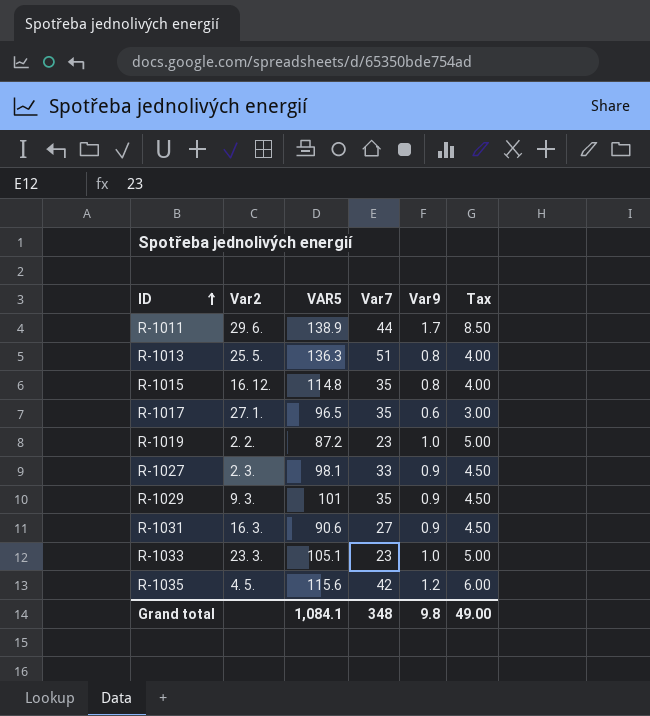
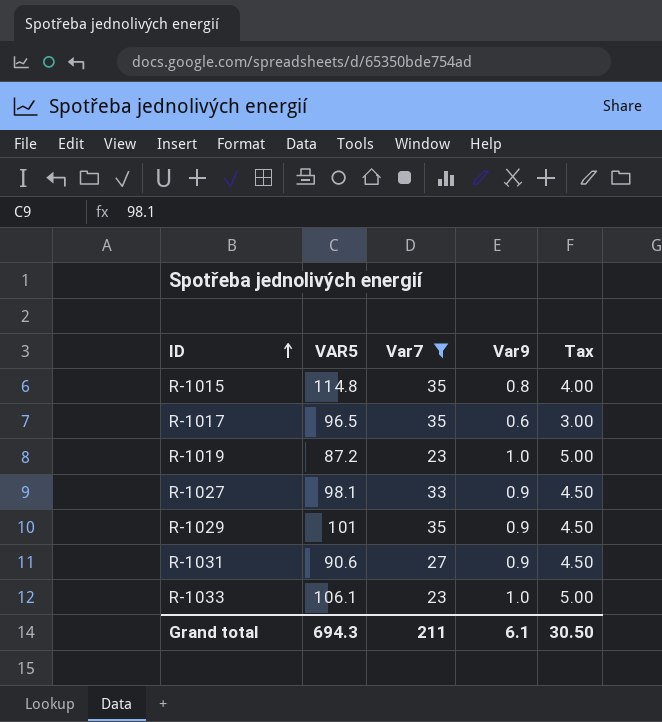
filter: none -> Var7 <= 35
column Var2 | position: 2 -> none
R-1033 | VAR5: 105.1 -> 106.1
Grand total | VAR5: 1,084.1 -> 694.3
Grand total | Var7: 348 -> 211
Grand total | Var9: 9.8 -> 6.1
Grand total | Tax: 49.00 -> 30.50

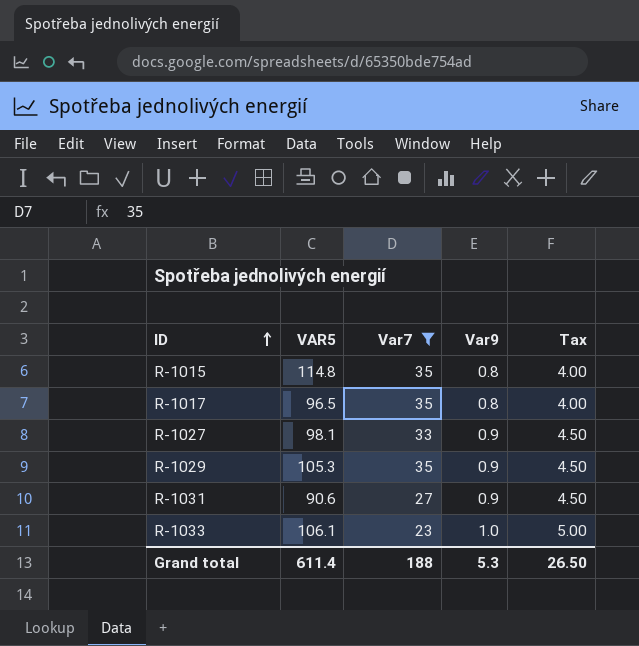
row R-1019: 87.2 | 23 | 1.0 | 5.00 -> none
R-1017 | Var9: 0.6 -> 0.8
R-1017 | Tax: 3.00 -> 4.00
R-1029 | VAR5: 101 -> 105.3
Grand total | VAR5: 694.3 -> 611.4
Grand total | Var7: 211 -> 188
Grand total | Var9: 6.1 -> 5.3
Grand total | Tax: 30.50 -> 26.50

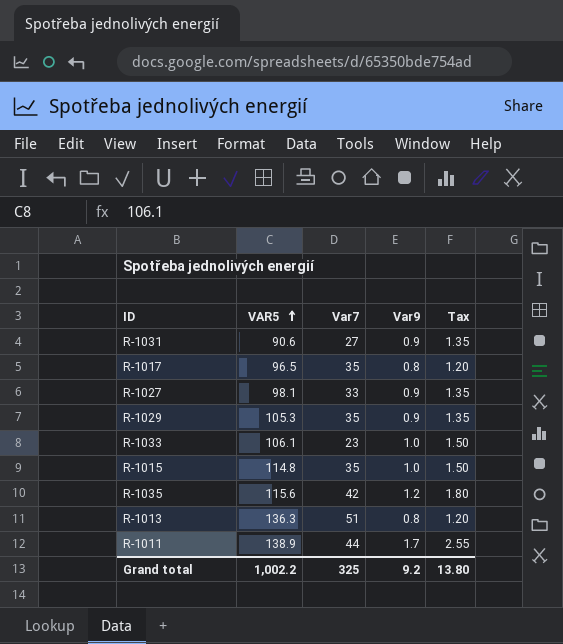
filter: Var7 <= 35 -> none
row order: ID ascending -> VAR5 ascending
column Tax | formula: [Var9] * 5 -> [Var9] * 1.5
R-1015 | Var9: 0.8 -> 1.0
Grand total | VAR5: 611.4 -> 1,002.2
Grand total | Var7: 188 -> 325
Grand total | Var9: 5.3 -> 9.2
Grand total | Tax: 26.50 -> 13.80

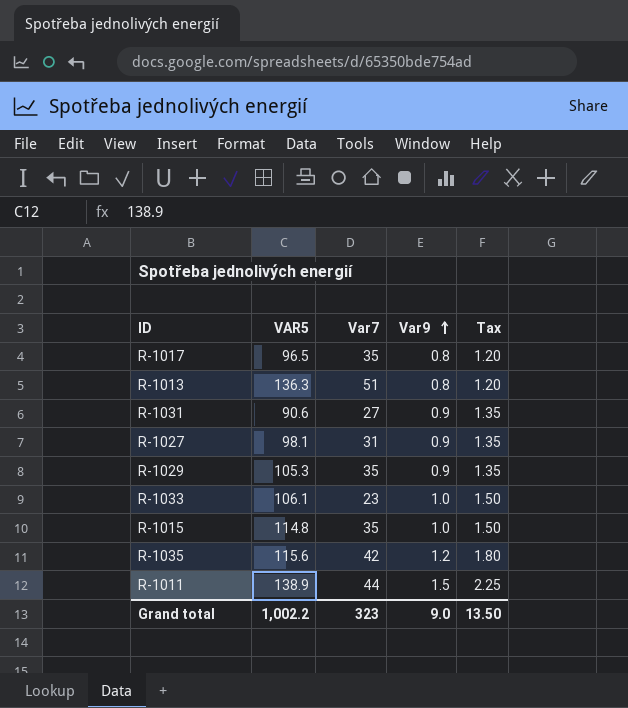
row order: VAR5 ascending -> Var9 ascending
R-1027 | Var7: 33 -> 31
R-1011 | Var9: 1.7 -> 1.5
R-1011 | Tax: 2.55 -> 2.25
Grand total | Var7: 325 -> 323
Grand total | Var9: 9.2 -> 9.0
Grand total | Tax: 13.80 -> 13.50

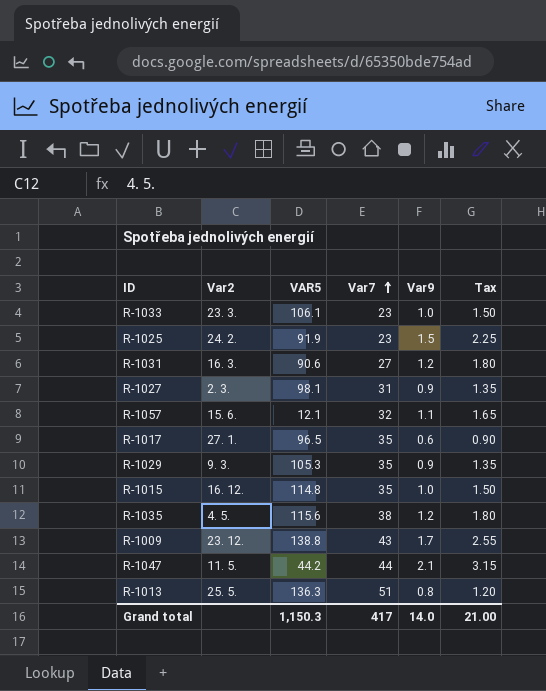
row order: Var9 ascending -> Var7 ascending
column Var2 | position: none -> 2
row R-1011: 138.9 | 44 | 1.5 | 2.25 -> none
row R-1025: none -> 24. 2. | 91.9 | 23 | 1.5 | 2.25
R-1031 | Var9: 0.9 -> 1.2
R-1031 | Tax: 1.35 -> 1.80
row R-1057: none -> 15. 6. | 12.1 | 32 | 1.1 | 1.65
R-1017 | Var9: 0.8 -> 0.6
R-1017 | Tax: 1.20 -> 0.90
R-1035 | Var7: 42 -> 38
row R-1009: none -> 23. 12. | 138.8 | 43 | 1.7 | 2.55
row R-1047: none -> 11. 5. | 44.2 | 44 | 2.1 | 3.15
Grand total | VAR5: 1,002.2 -> 1,150.3
Grand total | Var7: 323 -> 417
Grand total | Var9: 9.0 -> 14.0
Grand total | Tax: 13.50 -> 21.00

